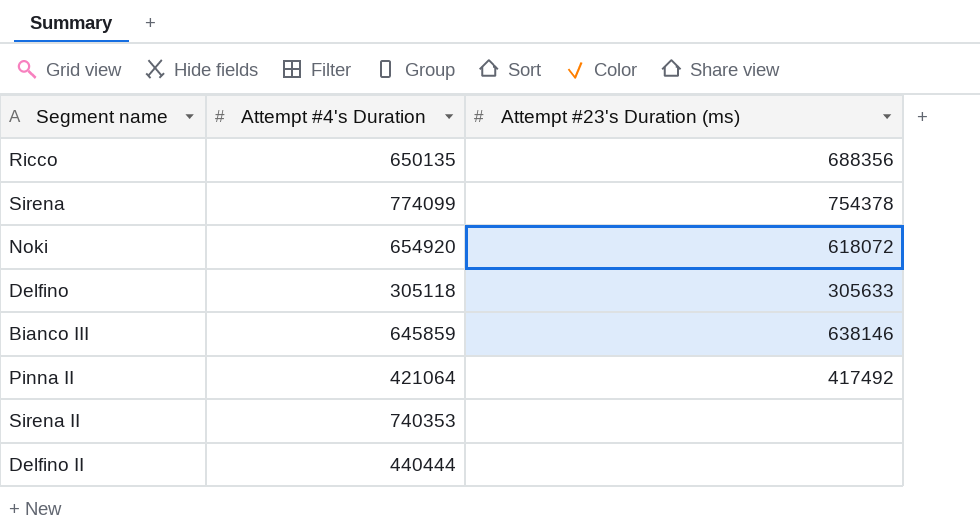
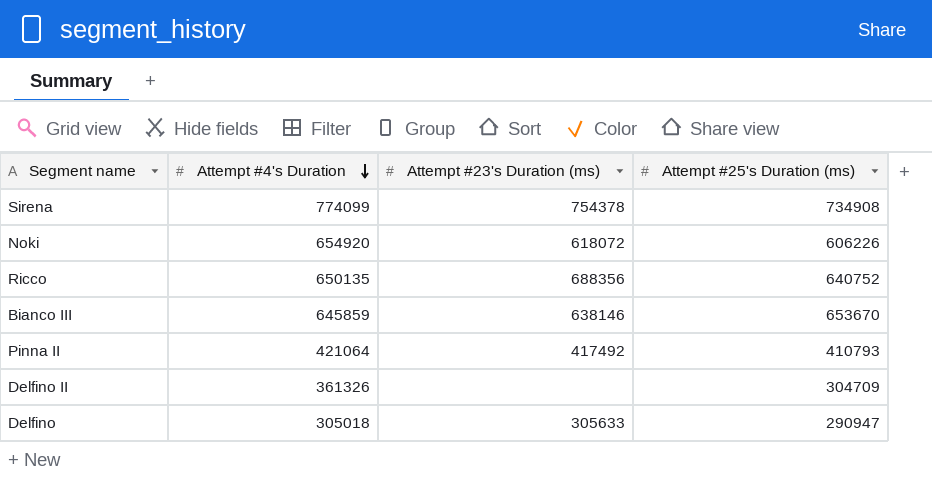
row order: none -> Attempt #4's Duration descending
column Attempt #25's Duration (ms) | position: none -> 4
row Sirena II: 740353 | none -> none
Delfino II | Attempt #4's Duration: 440444 -> 361326
Delfino | Attempt #4's Duration: 305118 -> 305018

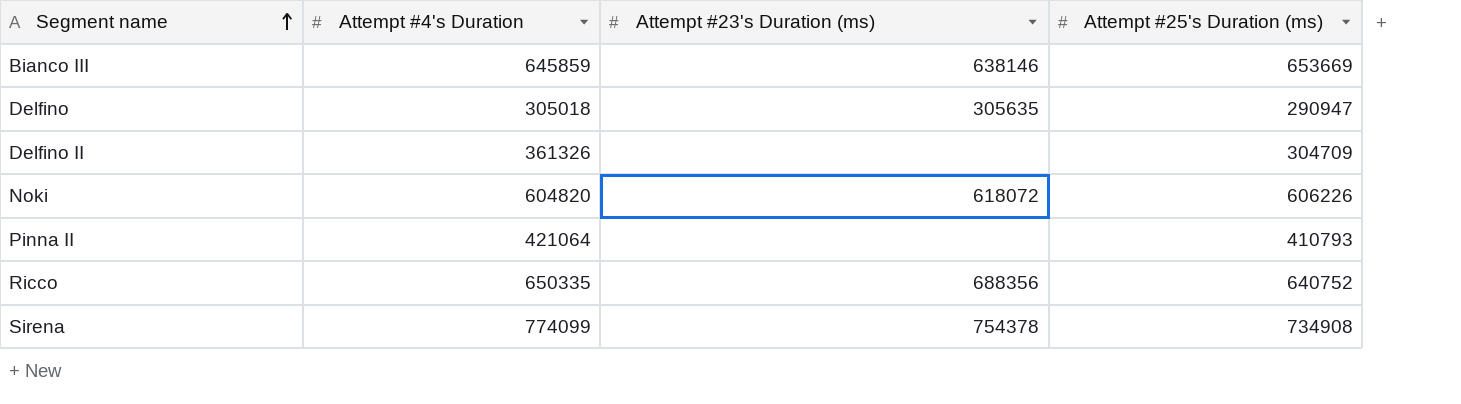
row order: Attempt #4's Duration descending -> Segment name ascending
Bianco III | Attempt #25's Duration (ms): 653670 -> 653669
Delfino | Attempt #23's Duration (ms): 305633 -> 305635
Noki | Attempt #4's Duration: 654920 -> 604820
Pinna II | Attempt #23's Duration (ms): 417492 -> none
Ricco | Attempt #4's Duration: 650135 -> 650335

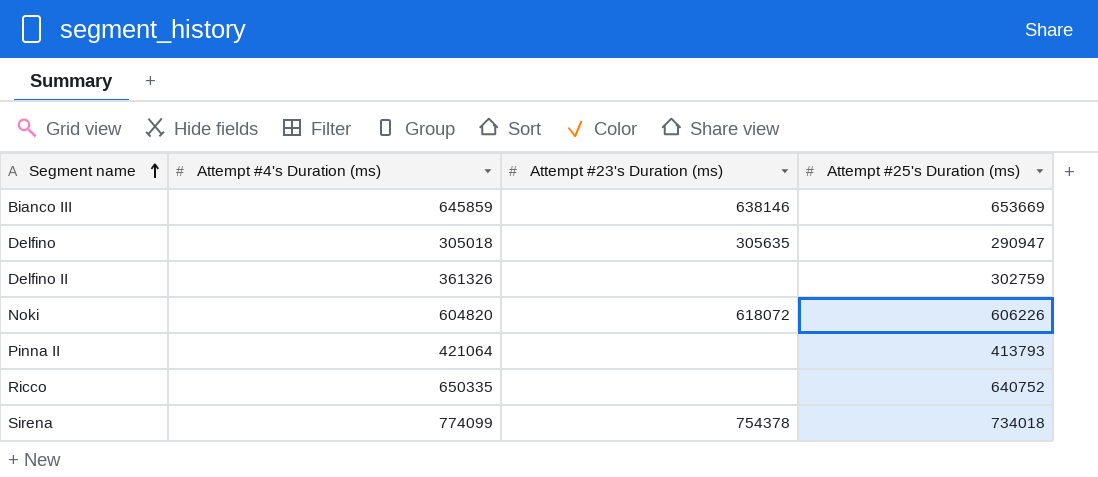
column name: Attempt #4's Duration -> Attempt #4's Duration (ms)
Delfino II | Attempt #25's Duration (ms): 304709 -> 302759
Pinna II | Attempt #25's Duration (ms): 410793 -> 413793
Ricco | Attempt #23's Duration (ms): 688356 -> none
Sirena | Attempt #25's Duration (ms): 734908 -> 734018

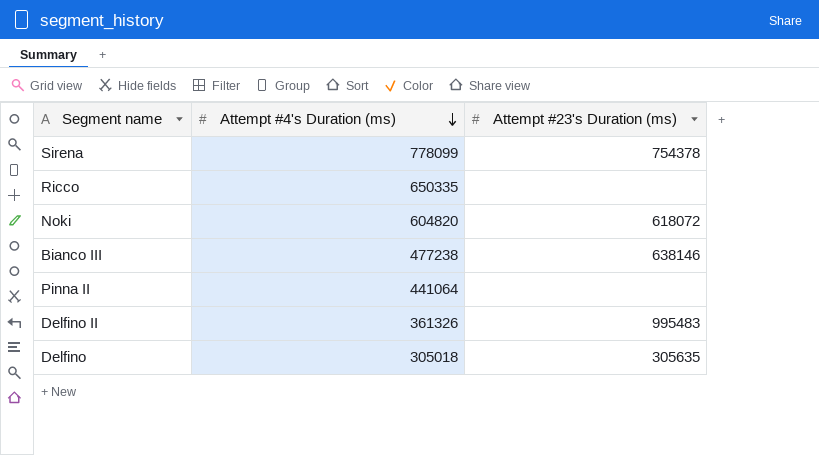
row order: Segment name ascending -> Attempt #4's Duration (ms) descending
column Attempt #25's Duration (ms) | position: 4 -> none
Sirena | Attempt #4's Duration (ms): 774099 -> 778099
Bianco III | Attempt #4's Duration (ms): 645859 -> 477238
Pinna II | Attempt #4's Duration (ms): 421064 -> 441064
Delfino II | Attempt #23's Duration (ms): none -> 995483

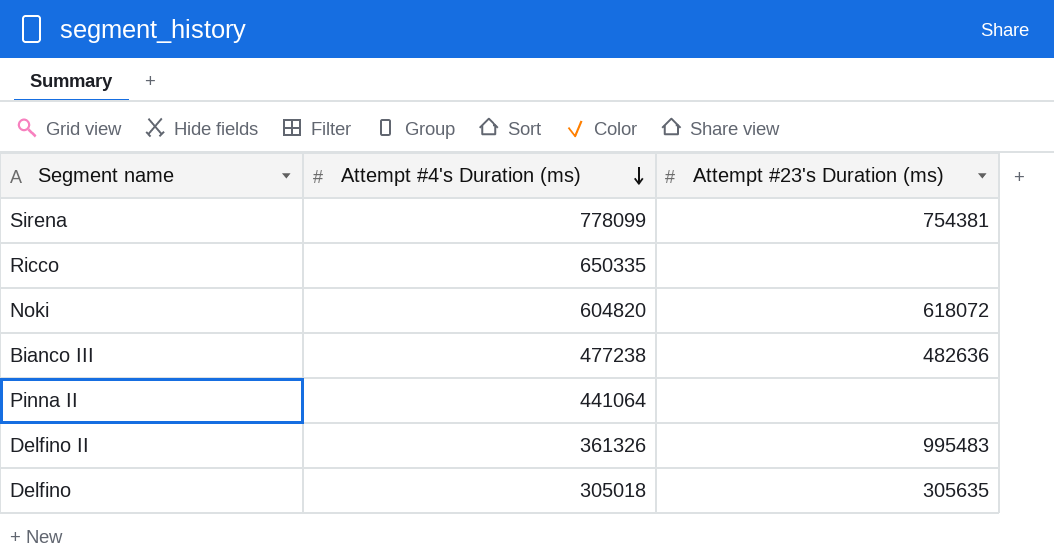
Sirena | Attempt #23's Duration (ms): 754378 -> 754381
Bianco III | Attempt #23's Duration (ms): 638146 -> 482636

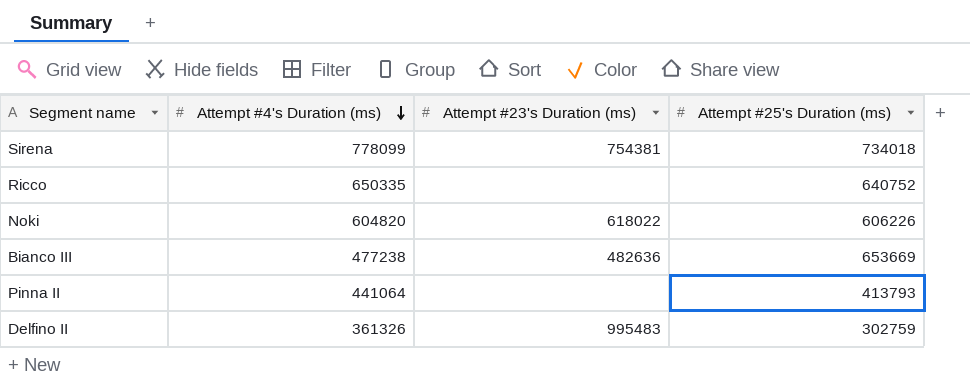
column Attempt #25's Duration (ms) | position: none -> 4
row Delfino: 305018 | 305635 -> none
Noki | Attempt #23's Duration (ms): 618072 -> 618022

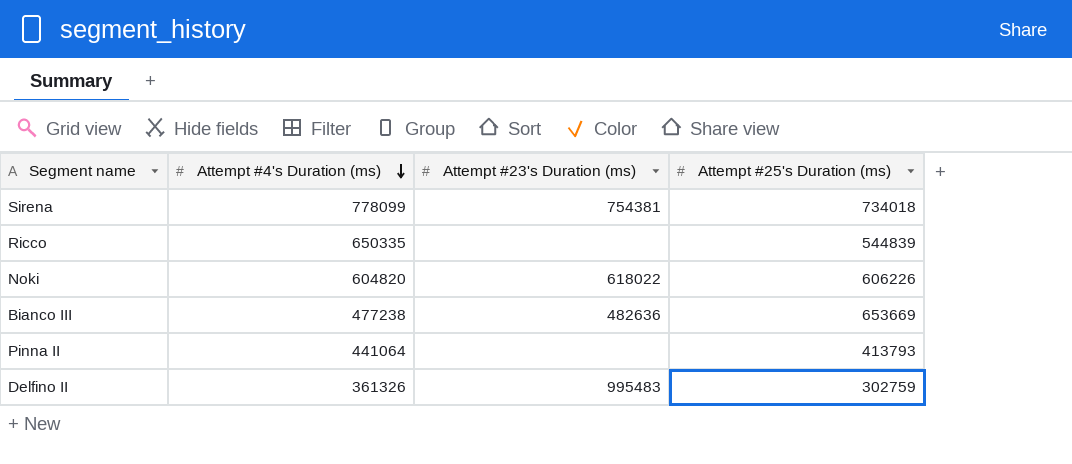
Ricco | Attempt #25's Duration (ms): 640752 -> 544839

